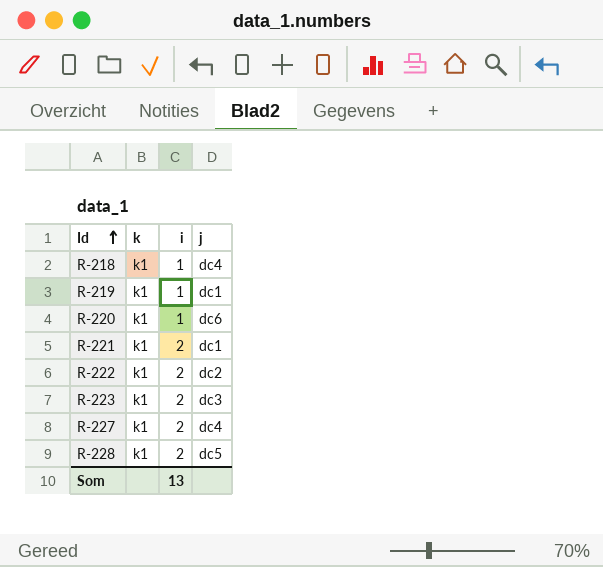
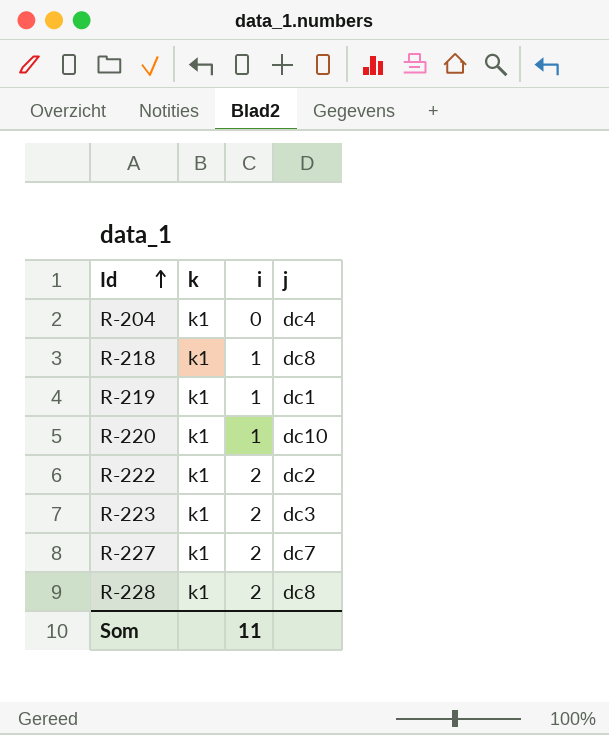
row R-221: k1 | 2 | dc1 -> none
row R-204: none -> k1 | 0 | dc4
R-218 | j: dc4 -> dc8
R-220 | j: dc6 -> dc10
R-227 | j: dc4 -> dc7
R-228 | j: dc5 -> dc8
Som | i: 13 -> 11

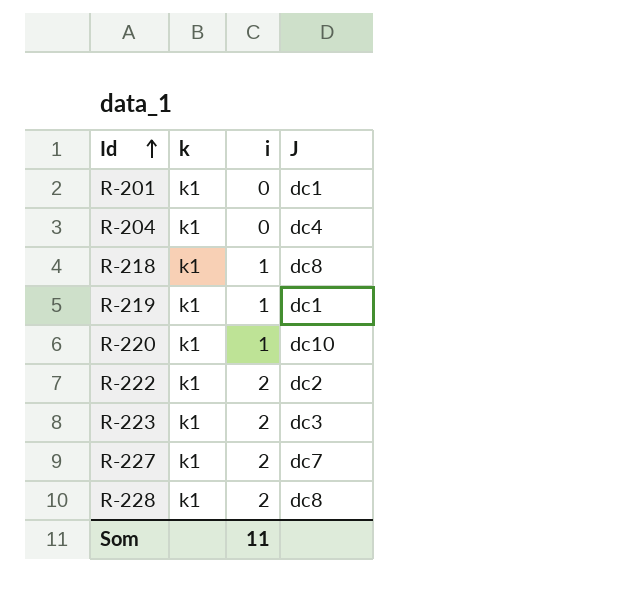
column name: j -> J
row R-201: none -> k1 | 0 | dc1

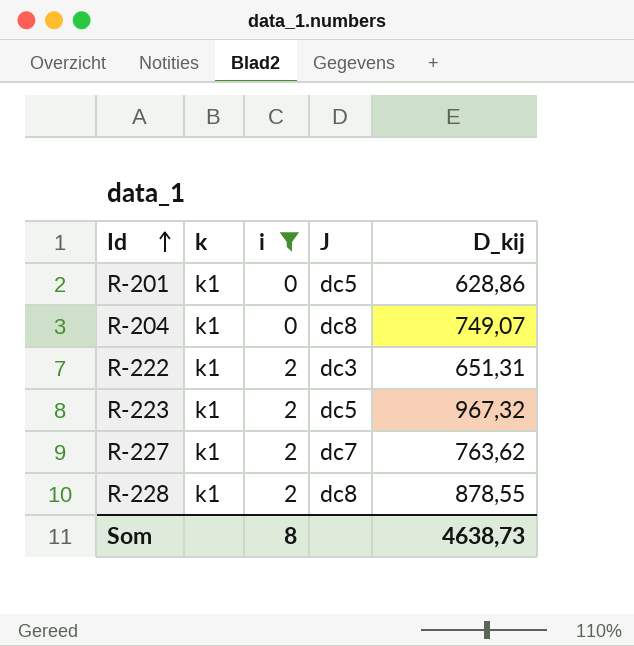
filter: none -> i != 1
column D_kij | position: none -> 5
R-201 | J: dc1 -> dc5
R-204 | J: dc4 -> dc8
R-222 | J: dc2 -> dc3
R-223 | J: dc3 -> dc5
Som | i: 11 -> 8

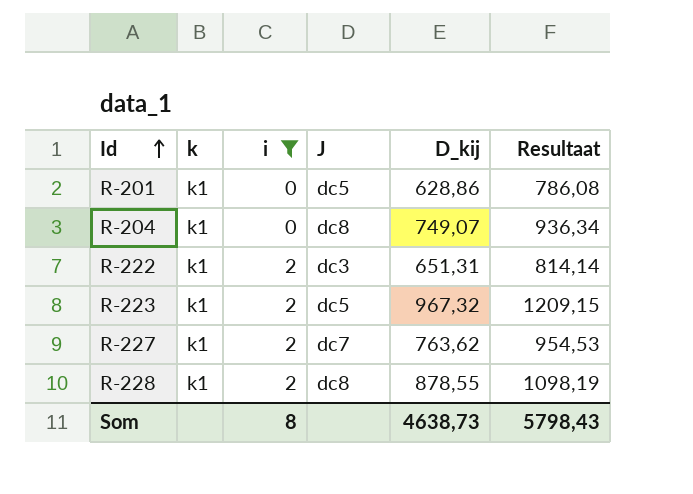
column Resultaat | formula: none -> [D_kij] * 1,25

